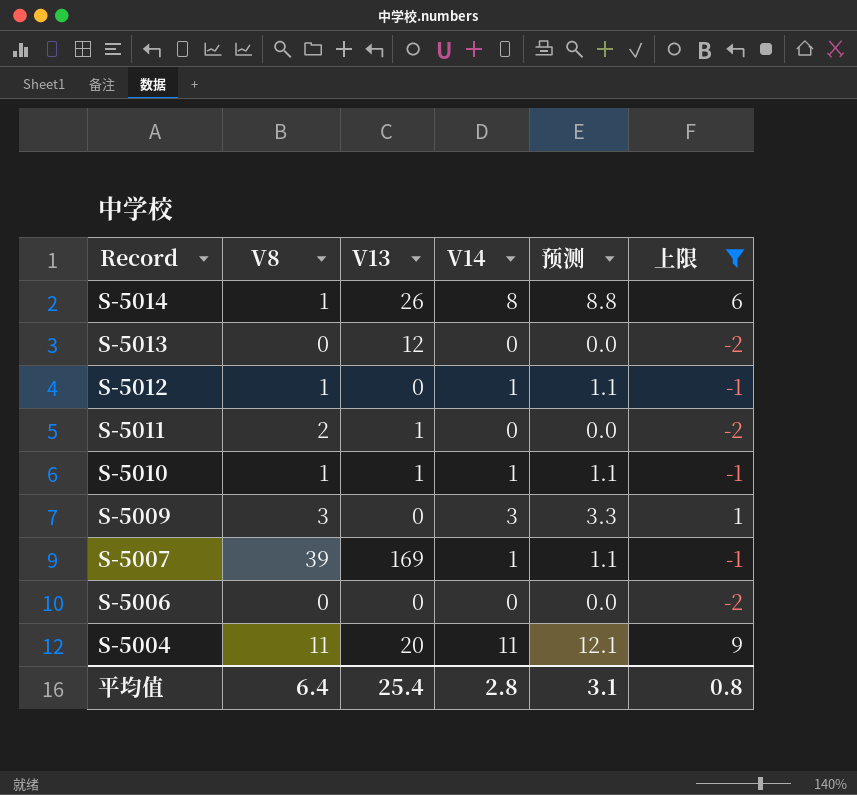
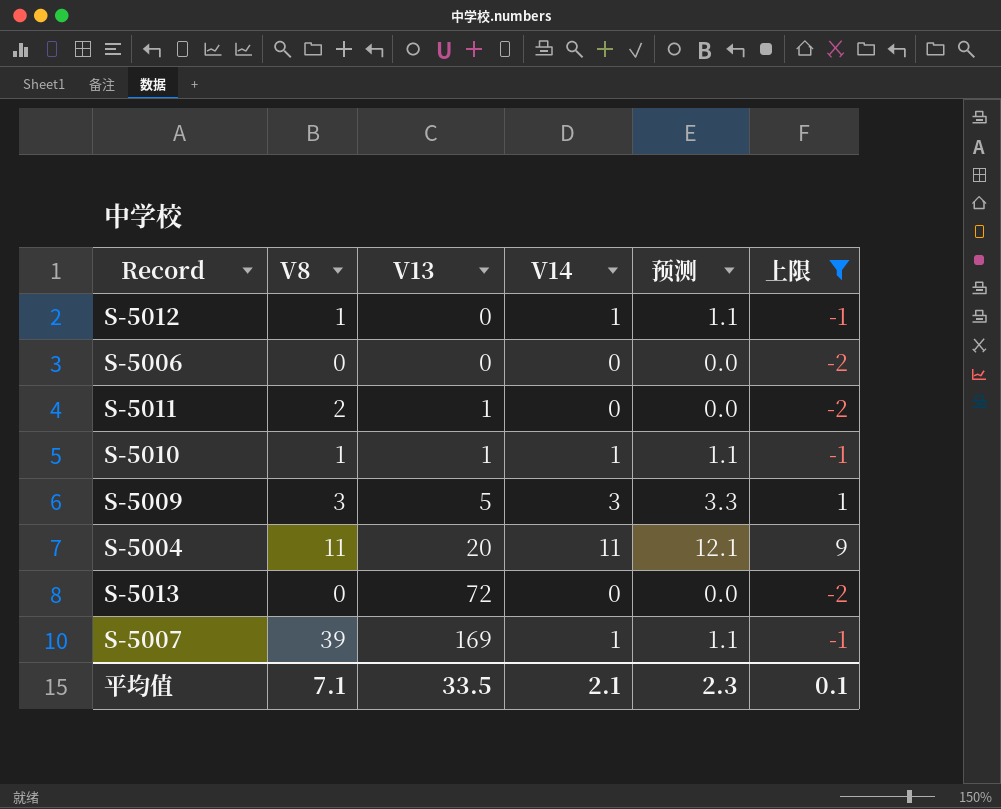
row order: Record descending -> V13 ascending
row S-5014: 1 | 26 | 8 | 8.8 | 6 -> none
S-5009 | V13: 0 -> 5
S-5013 | V13: 12 -> 72
平均值 | V8: 6.4 -> 7.1
平均值 | V13: 25.4 -> 33.5
平均值 | V14: 2.8 -> 2.1
平均值 | 预测: 3.1 -> 2.3
平均值 | 上限: 0.8 -> 0.1

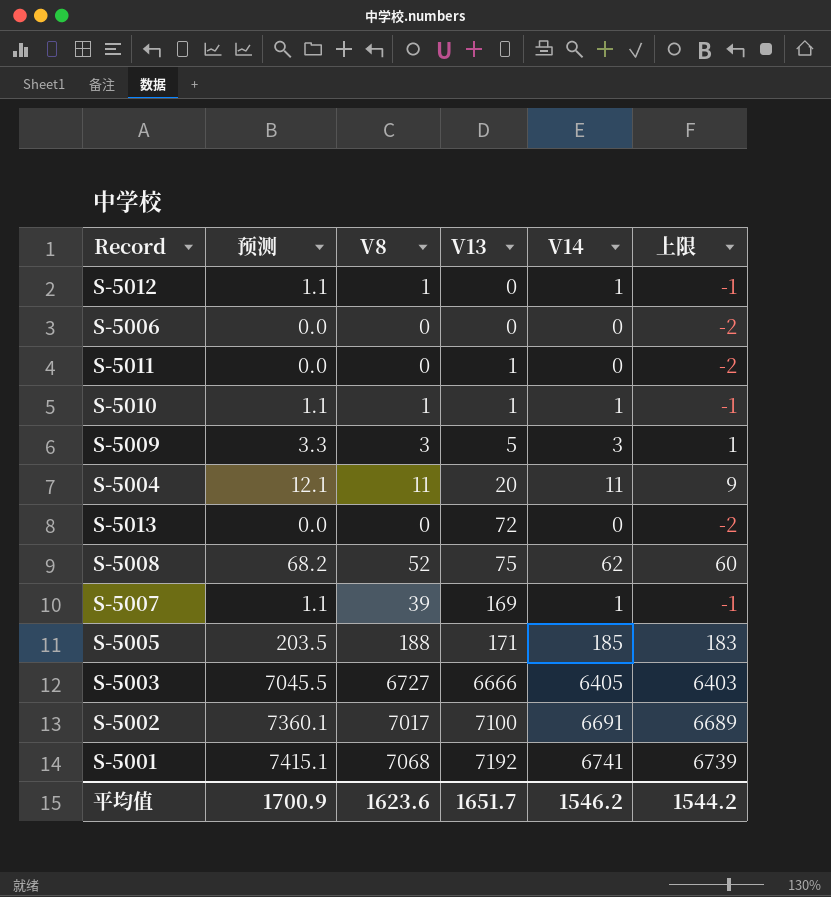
filter: 上限 <= 9 -> none
column 预测 | position: 5 -> 2
S-5011 | V8: 2 -> 0
平均值 | 预测: 2.3 -> 1700.9
平均值 | V8: 7.1 -> 1623.6
平均值 | V13: 33.5 -> 1651.7
平均值 | V14: 2.1 -> 1546.2
平均值 | 上限: 0.1 -> 1544.2

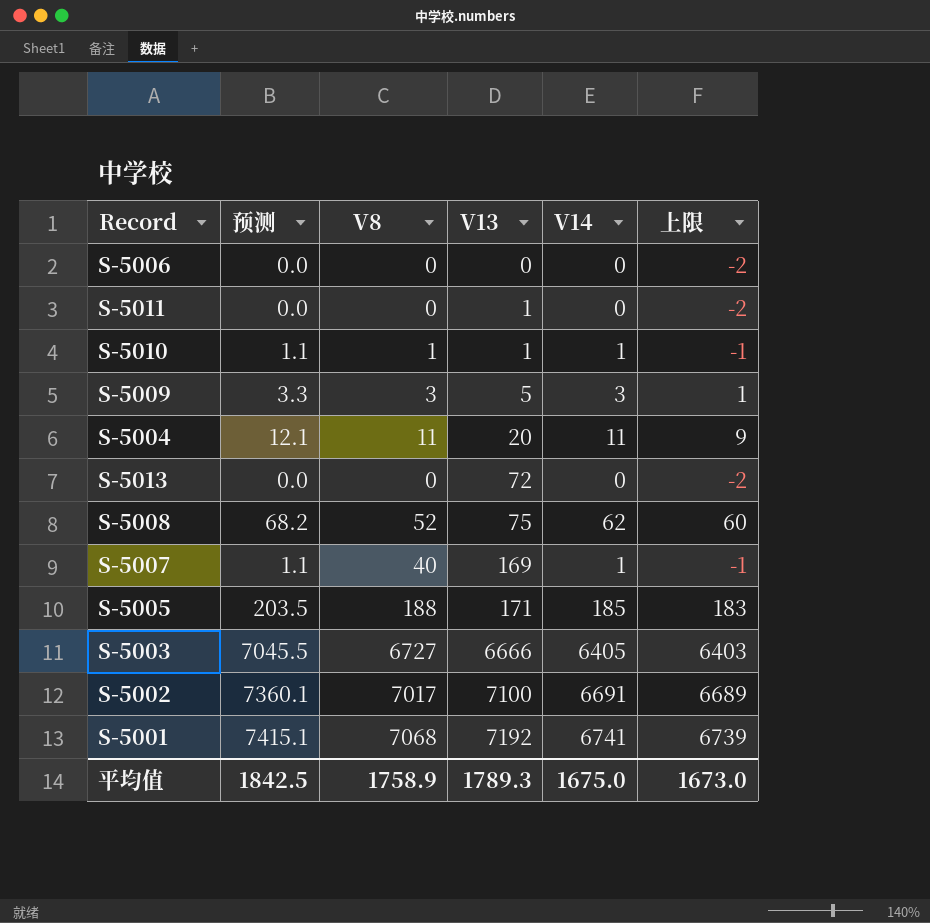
row S-5012: 1.1 | 1 | 0 | 1 | -1 -> none
S-5007 | V8: 39 -> 40
平均值 | 预测: 1700.9 -> 1842.5
平均值 | V8: 1623.6 -> 1758.9
平均值 | V13: 1651.7 -> 1789.3
平均值 | V14: 1546.2 -> 1675.0
平均值 | 上限: 1544.2 -> 1673.0

